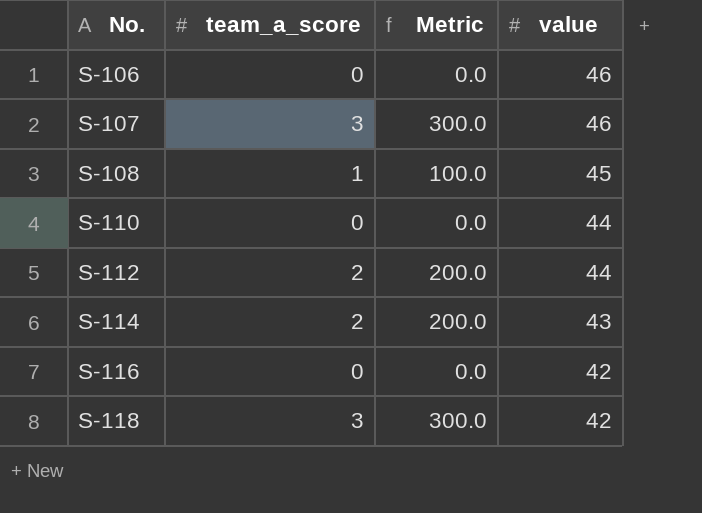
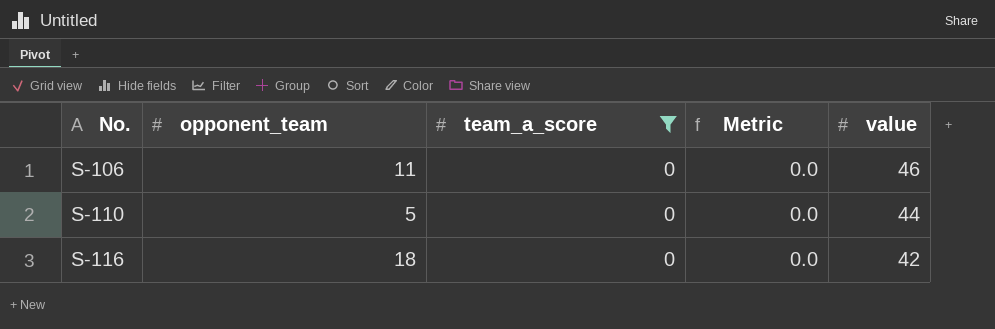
filter: none -> team_a_score = 0
column opponent_team | position: none -> 2

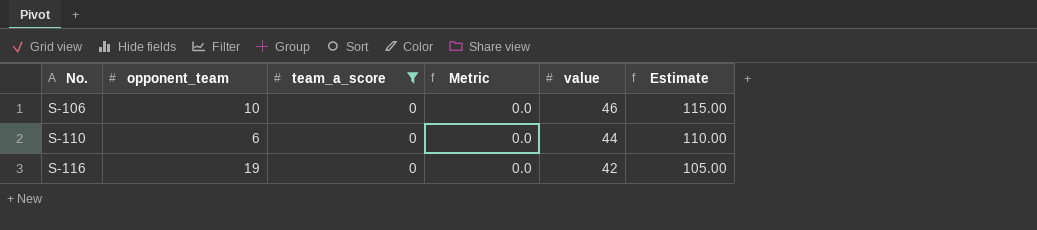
column Estimate | formula: none -> [value] * 2.5
S-106 | opponent_team: 11 -> 10
S-110 | opponent_team: 5 -> 6
S-116 | opponent_team: 18 -> 19

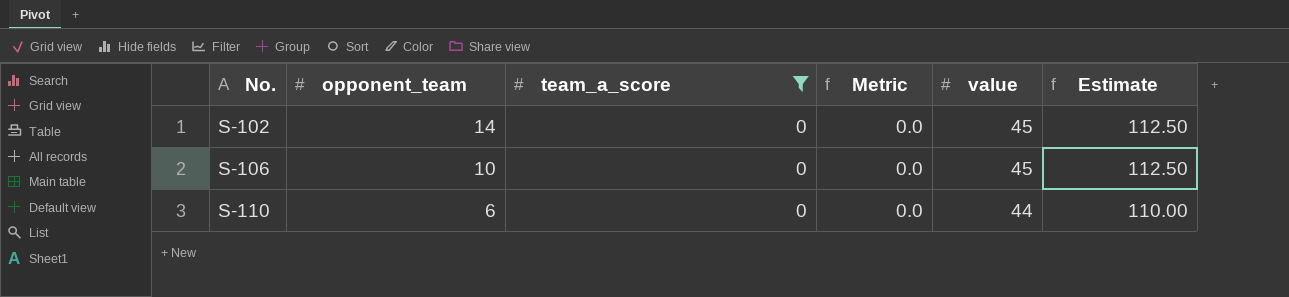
row S-116: 19 | 0 | 0.0 | 42 | 105.00 -> none
row S-102: none -> 14 | 0 | 0.0 | 45 | 112.50
S-106 | value: 46 -> 45
S-106 | Estimate: 115.00 -> 112.50

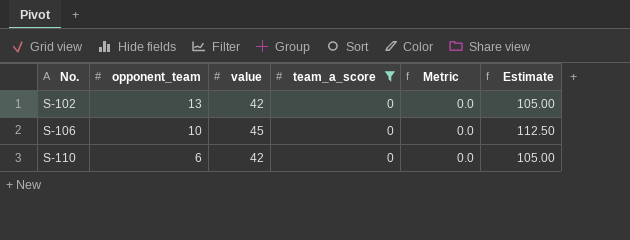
column value | position: 5 -> 3
S-102 | opponent_team: 14 -> 13
S-102 | value: 45 -> 42
S-102 | Estimate: 112.50 -> 105.00
S-110 | value: 44 -> 42
S-110 | Estimate: 110.00 -> 105.00

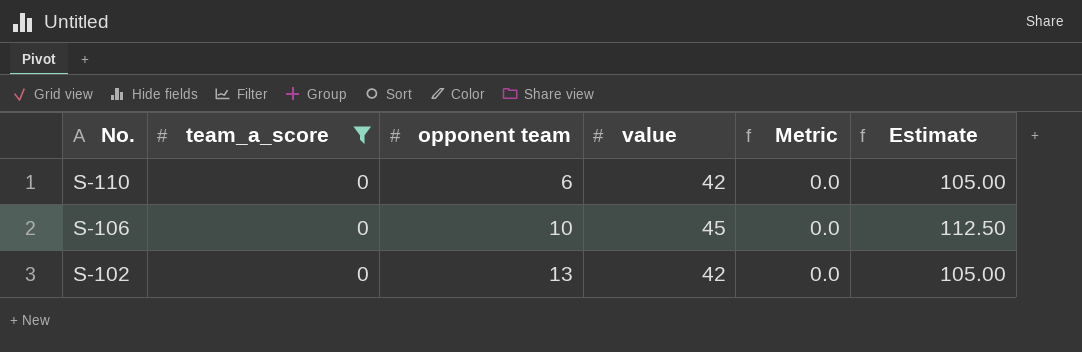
row order: No. ascending -> No. descending
column team_a_score | position: 4 -> 2
column name: opponent_team -> opponent team

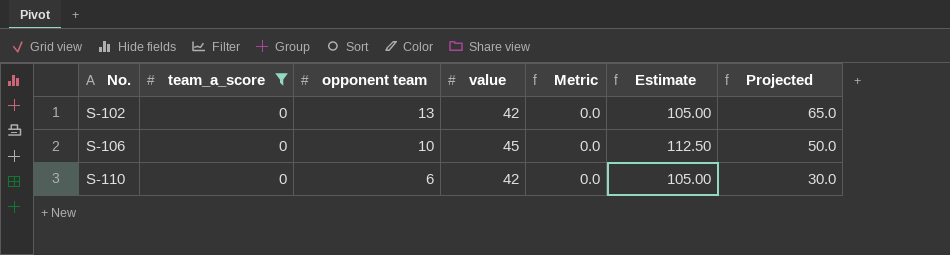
row order: No. descending -> No. ascending
column Projected | formula: none -> [opponent team] * 5

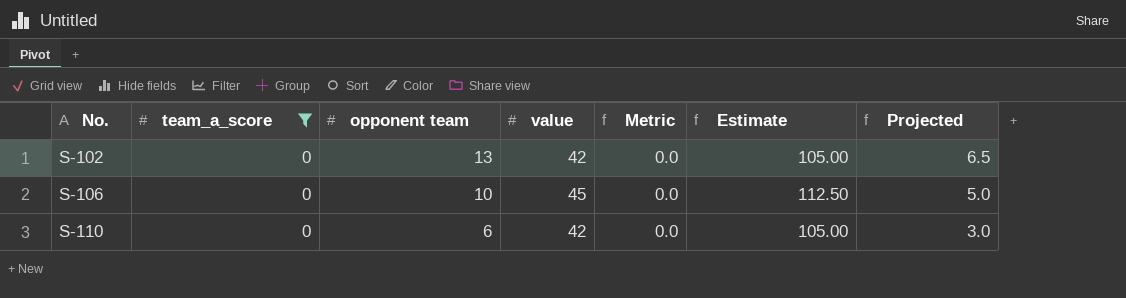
column Projected | formula: [opponent team] * 5 -> [opponent team] * 0.5

